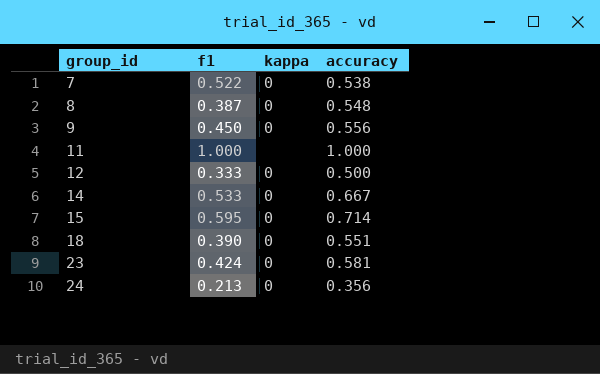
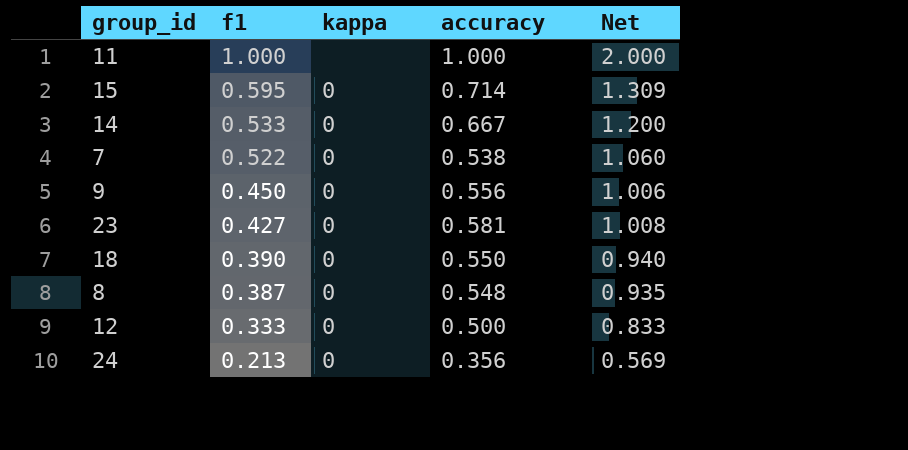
row order: group_id ascending -> f1 descending
column Net | formula: none -> [f1] + [accuracy]
23 | f1: 0.424 -> 0.427
18 | accuracy: 0.551 -> 0.550

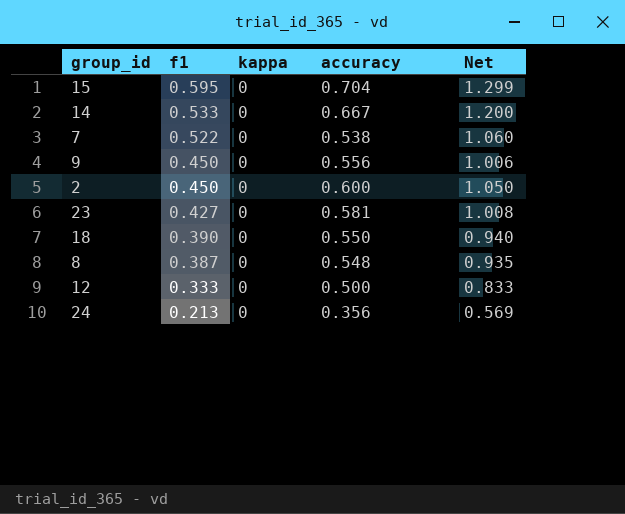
row 11: 1.000 | none | 1.000 | 2.000 -> none
15 | accuracy: 0.714 -> 0.704
15 | Net: 1.309 -> 1.299
row 2: none -> 0.450 | 0 | 0.600 | 1.050

